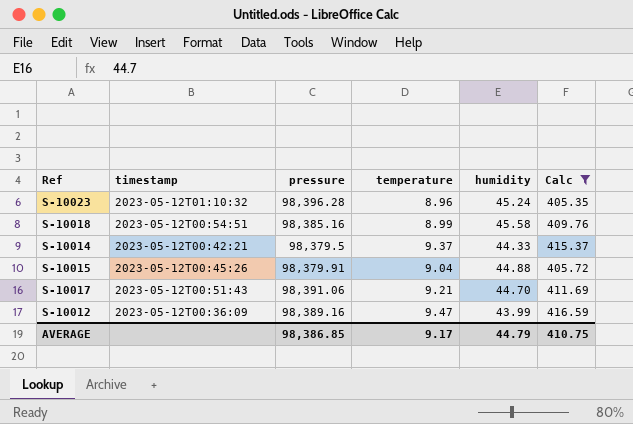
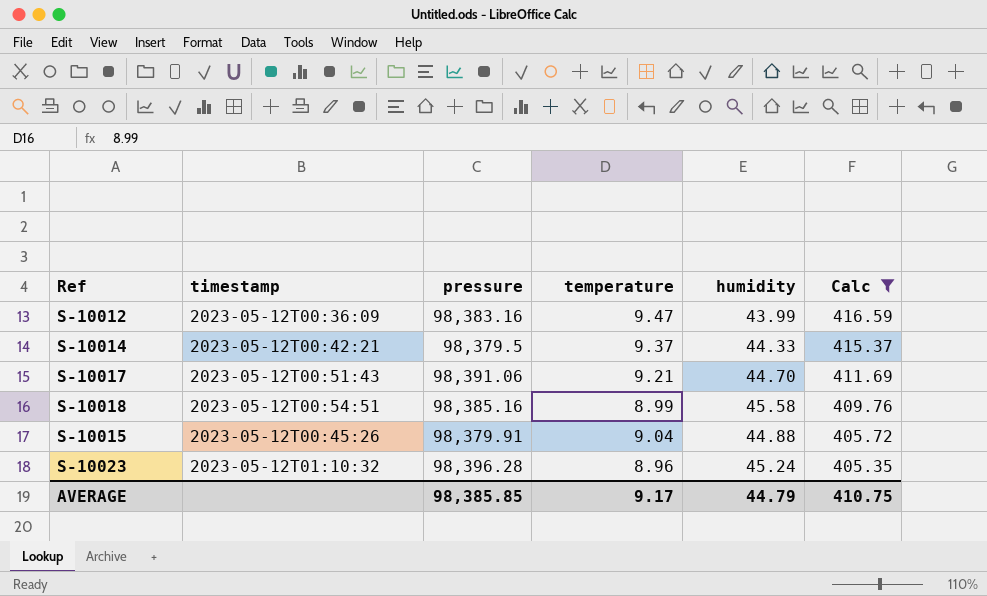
row order: none -> Calc descending
S-10012 | pressure: 98,389.16 -> 98,383.16
AVERAGE | pressure: 98,386.85 -> 98,385.85

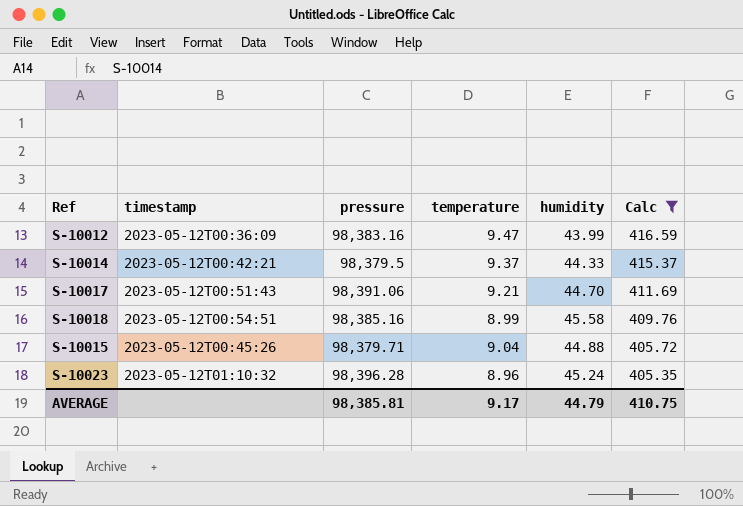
S-10015 | pressure: 98,379.91 -> 98,379.71
AVERAGE | pressure: 98,385.85 -> 98,385.81

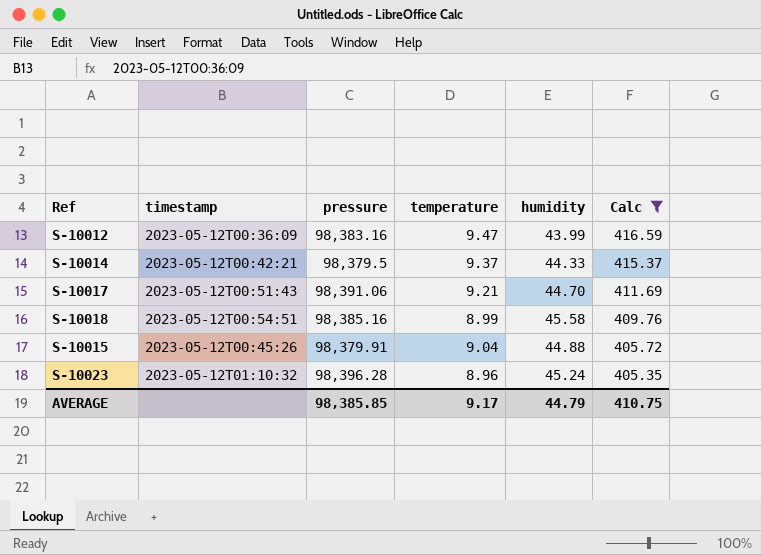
S-10015 | pressure: 98,379.71 -> 98,379.91
AVERAGE | pressure: 98,385.81 -> 98,385.85

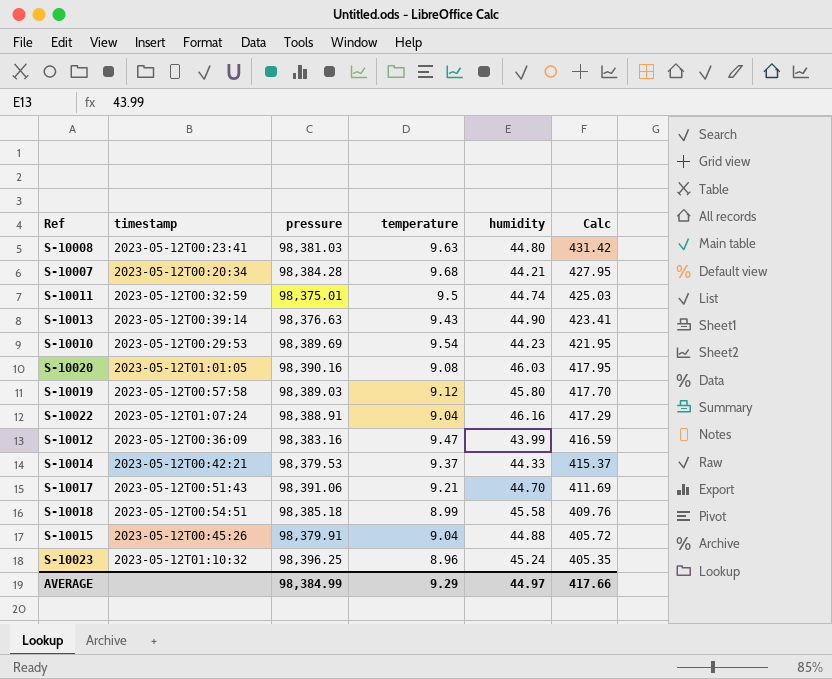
filter: Calc <= 416.59 -> none
S-10014 | pressure: 98,379.5 -> 98,379.53
S-10018 | pressure: 98,385.16 -> 98,385.18
S-10023 | pressure: 98,396.28 -> 98,396.25
AVERAGE | pressure: 98,385.85 -> 98,384.99
AVERAGE | temperature: 9.17 -> 9.29
AVERAGE | humidity: 44.79 -> 44.97
AVERAGE | Calc: 410.75 -> 417.66

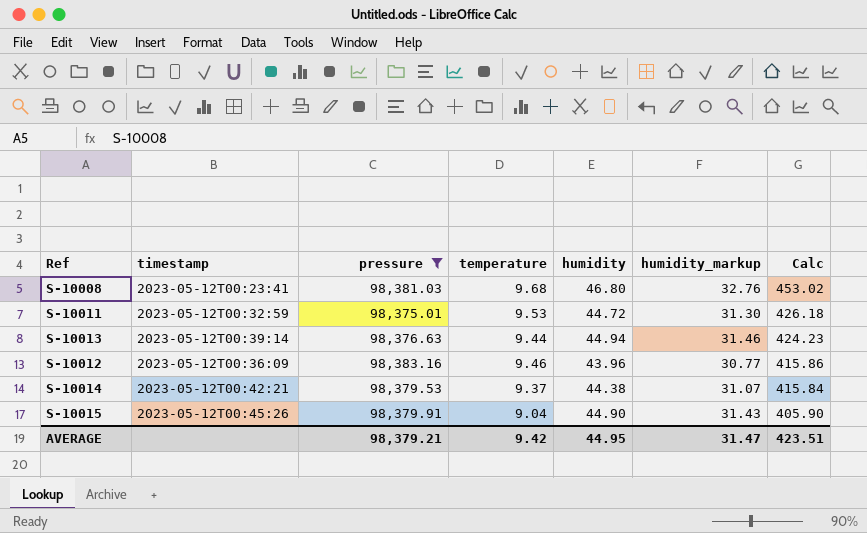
filter: none -> pressure <= 98,383.16
column humidity_markup | formula: none -> [humidity] * 0.7
S-10008 | temperature: 9.63 -> 9.68
S-10008 | humidity: 44.80 -> 46.80
S-10008 | Calc: 431.42 -> 453.02
S-10011 | temperature: 9.5 -> 9.53
S-10011 | humidity: 44.74 -> 44.72
S-10011 | Calc: 425.03 -> 426.18
S-10013 | temperature: 9.43 -> 9.44
S-10013 | humidity: 44.90 -> 44.94
S-10013 | Calc: 423.41 -> 424.23
S-10012 | temperature: 9.47 -> 9.46
S-10012 | humidity: 43.99 -> 43.96
S-10012 | Calc: 416.59 -> 415.86
S-10014 | humidity: 44.33 -> 44.38
S-10014 | Calc: 415.37 -> 415.84
S-10015 | humidity: 44.88 -> 44.90
S-10015 | Calc: 405.72 -> 405.90
AVERAGE | pressure: 98,384.99 -> 98,379.21
AVERAGE | temperature: 9.29 -> 9.42
AVERAGE | humidity: 44.97 -> 44.95
AVERAGE | Calc: 417.66 -> 423.51

